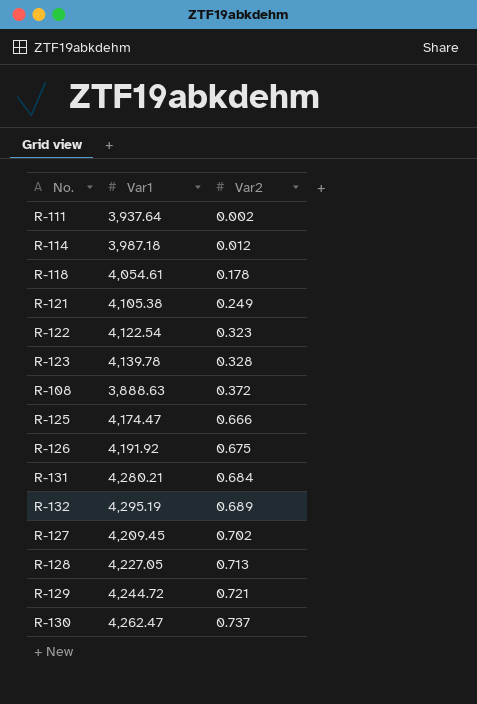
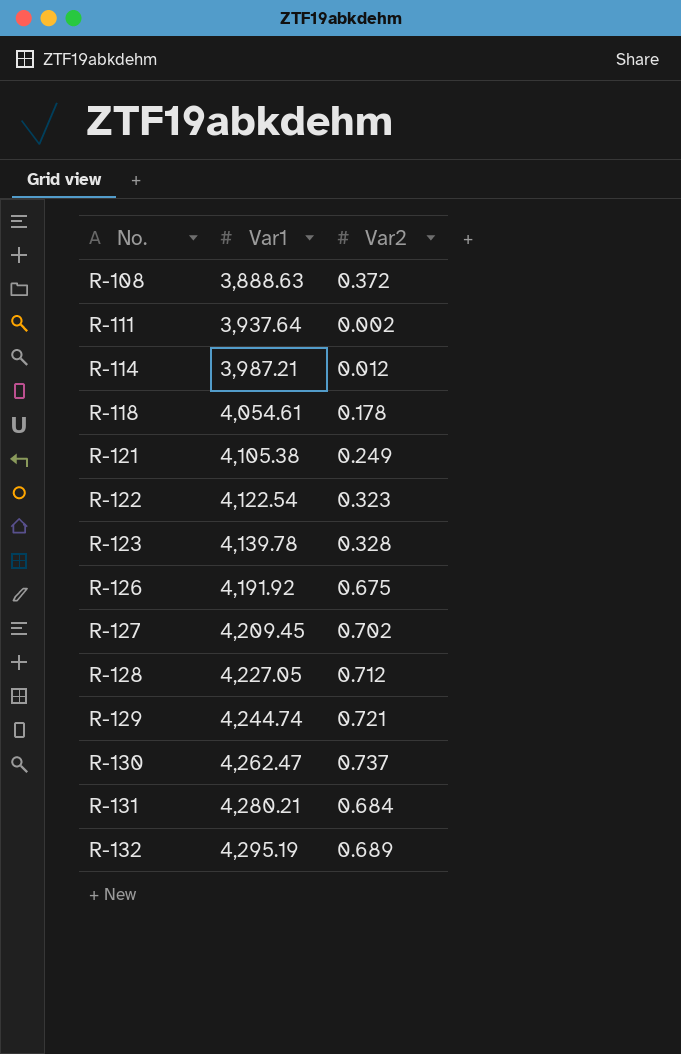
row order: Var2 ascending -> No. ascending
row R-125: 4,174.47 | 0.666 -> none
R-114 | Var1: 3,987.18 -> 3,987.21
R-128 | Var2: 0.713 -> 0.712
R-129 | Var1: 4,244.72 -> 4,244.74

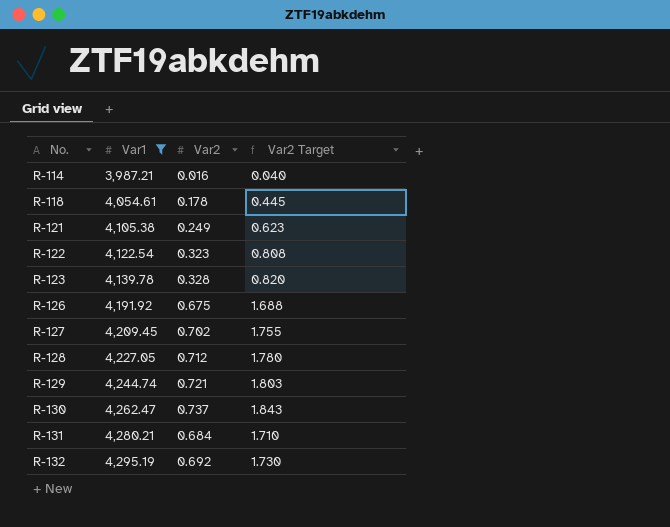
filter: none -> Var1 >= 3,987.21
column Var2 Target | formula: none -> [Var2] * 2.5
R-114 | Var2: 0.012 -> 0.016
R-132 | Var2: 0.689 -> 0.692

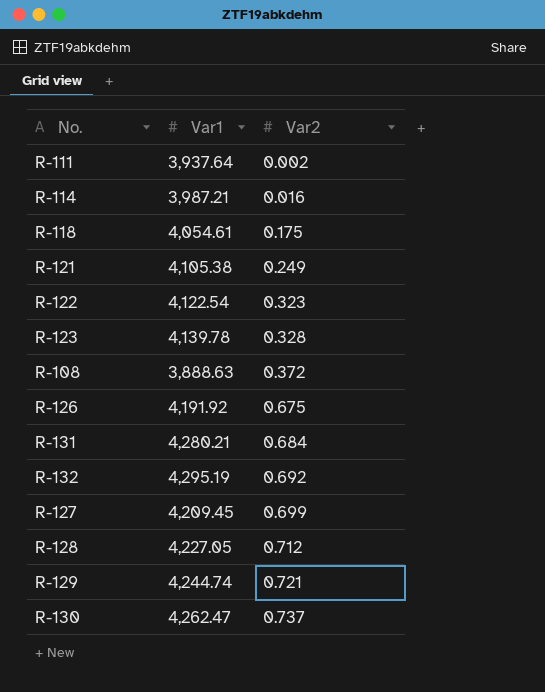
filter: Var1 >= 3,987.21 -> none
row order: No. ascending -> Var2 ascending
column Var2 Target | formula: [Var2] * 2.5 -> none
R-118 | Var2: 0.178 -> 0.175
R-127 | Var2: 0.702 -> 0.699

